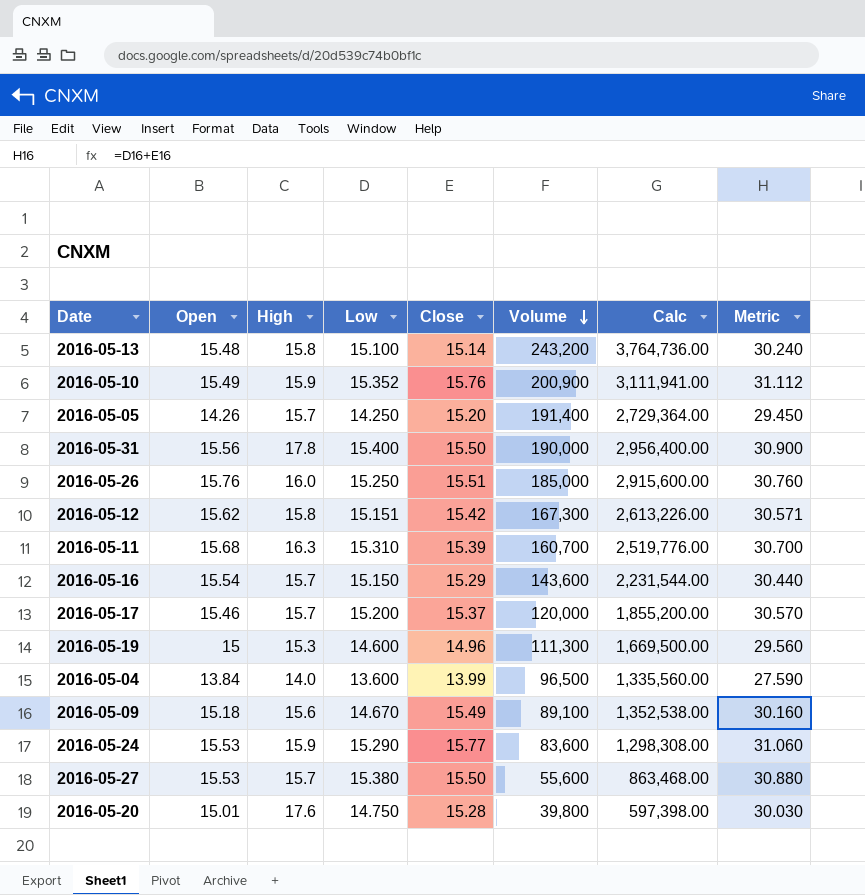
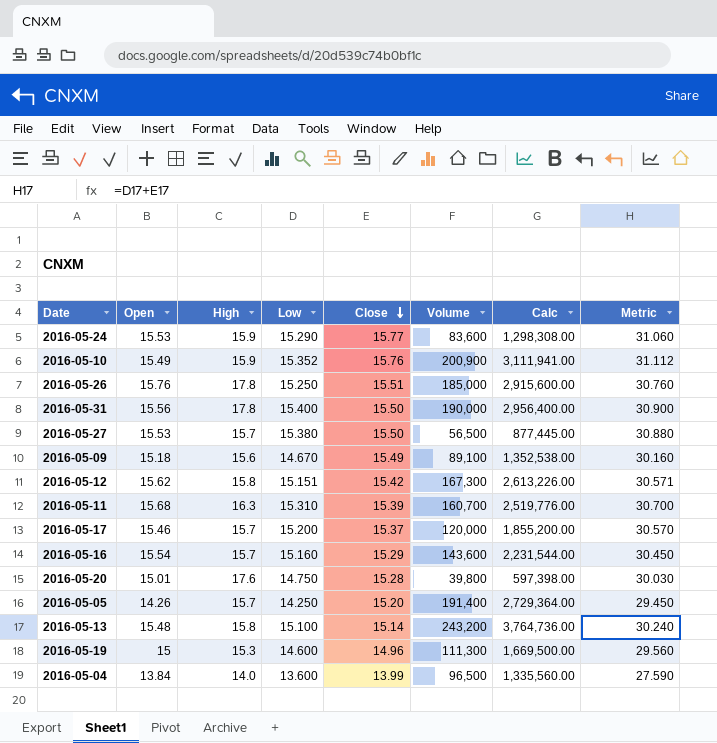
row order: Volume descending -> Close descending
2016-05-26 | High: 16.0 -> 17.8
2016-05-27 | Volume: 55,600 -> 56,500
2016-05-27 | Calc: 863,468.00 -> 877,445.00
2016-05-16 | Low: 15.150 -> 15.160
2016-05-16 | Metric: 30.440 -> 30.450

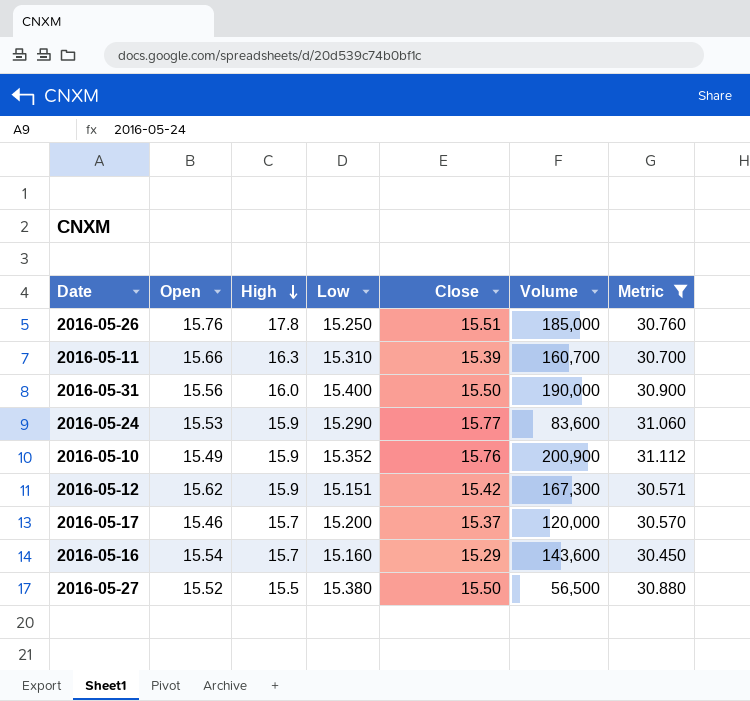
filter: none -> Metric >= 30.450
row order: Close descending -> High descending
column Calc | formula: [Open] * [Volume] -> none
2016-05-11 | Open: 15.68 -> 15.66
2016-05-31 | High: 17.8 -> 16.0
2016-05-12 | High: 15.8 -> 15.9
2016-05-27 | Open: 15.53 -> 15.52
2016-05-27 | High: 15.7 -> 15.5

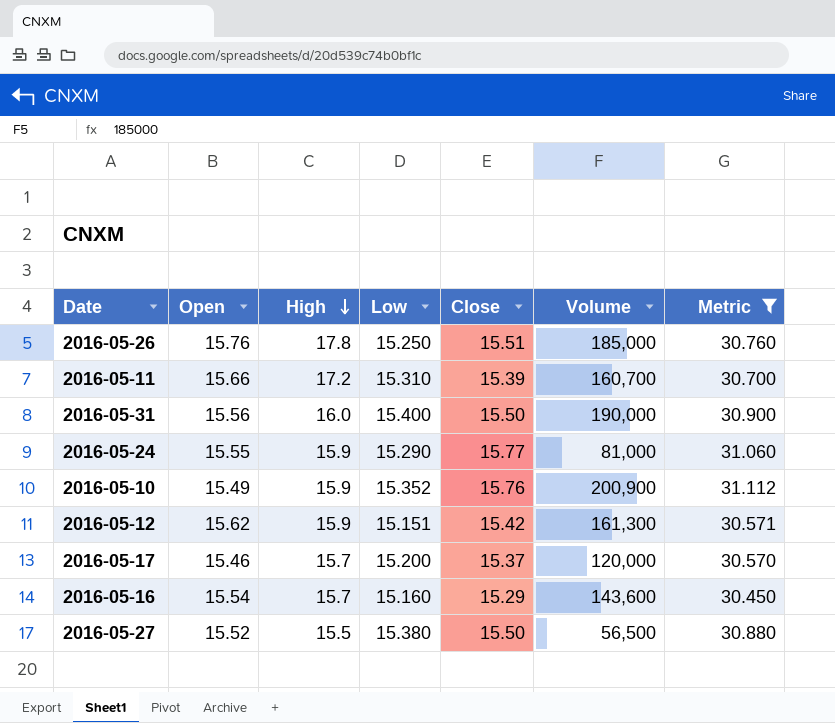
2016-05-11 | High: 16.3 -> 17.2
2016-05-24 | Open: 15.53 -> 15.55
2016-05-24 | Volume: 83,600 -> 81,000
2016-05-12 | Volume: 167,300 -> 161,300

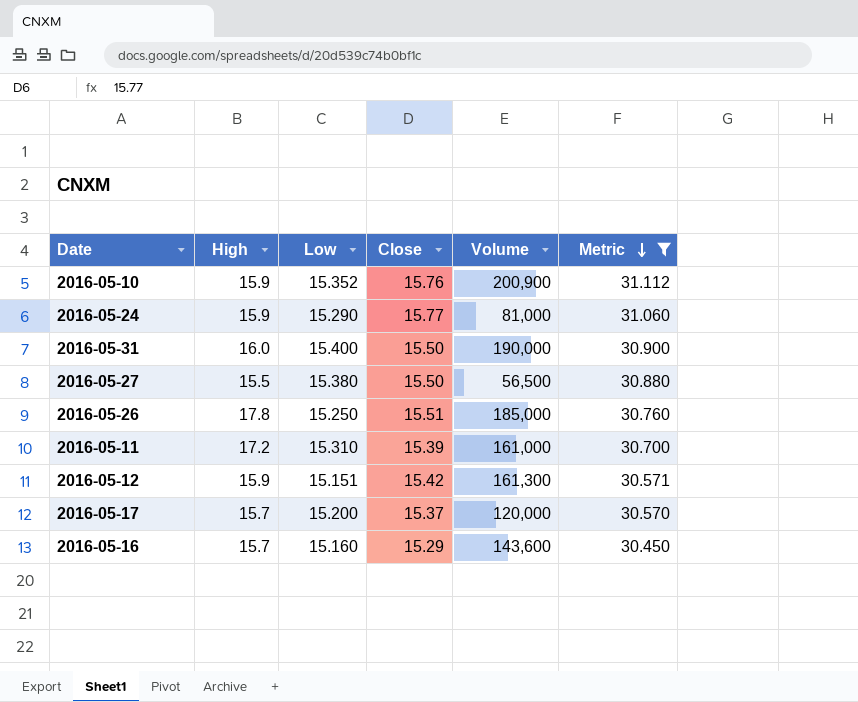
row order: High descending -> Metric descending
column Open | position: 2 -> none
2016-05-11 | Volume: 160,700 -> 161,000

